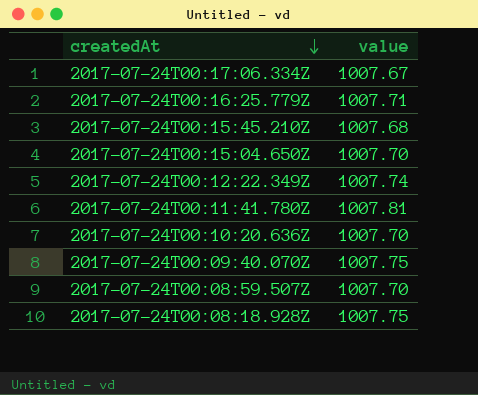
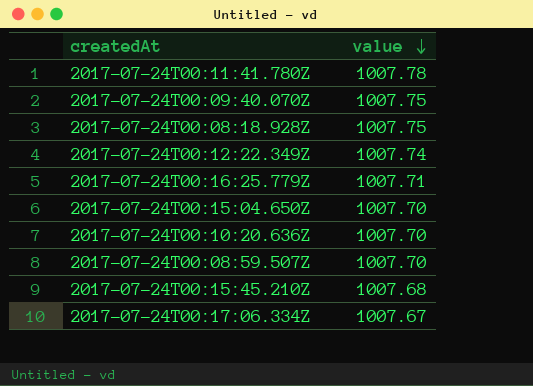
row order: createdAt descending -> value descending
2017-07-24T00:11:41.780Z | value: 1007.81 -> 1007.78

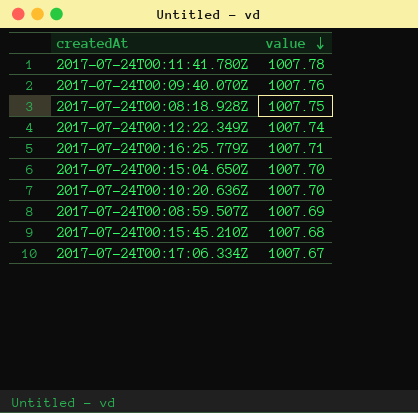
2017-07-24T00:09:40.070Z | value: 1007.75 -> 1007.76
2017-07-24T00:08:59.507Z | value: 1007.70 -> 1007.69

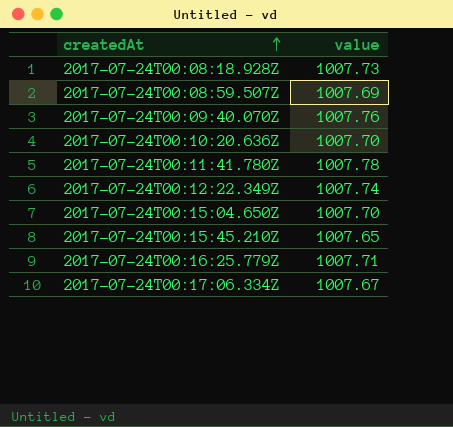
row order: value descending -> createdAt ascending
2017-07-24T00:08:18.928Z | value: 1007.75 -> 1007.73
2017-07-24T00:15:45.210Z | value: 1007.68 -> 1007.65

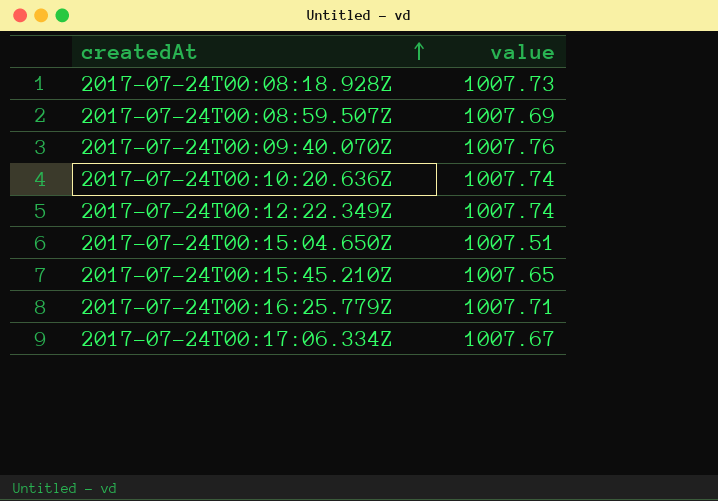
row 2017-07-24T00:11:41.780Z: 1007.78 -> none
2017-07-24T00:10:20.636Z | value: 1007.70 -> 1007.74
2017-07-24T00:15:04.650Z | value: 1007.70 -> 1007.51

